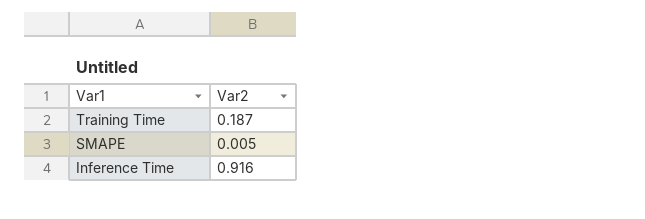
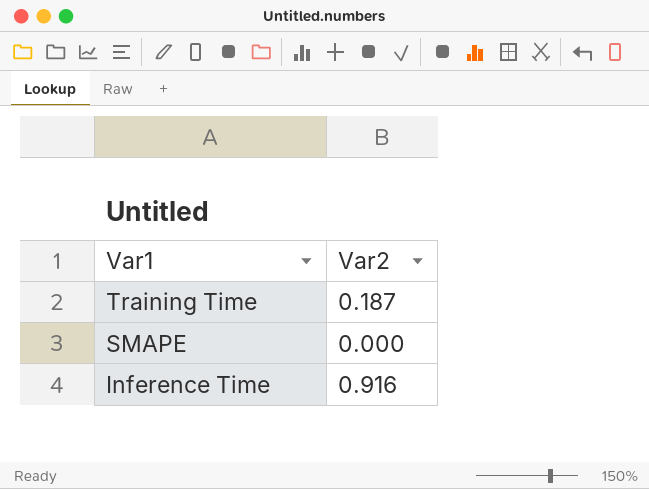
SMAPE | Var2: 0.005 -> 0.000

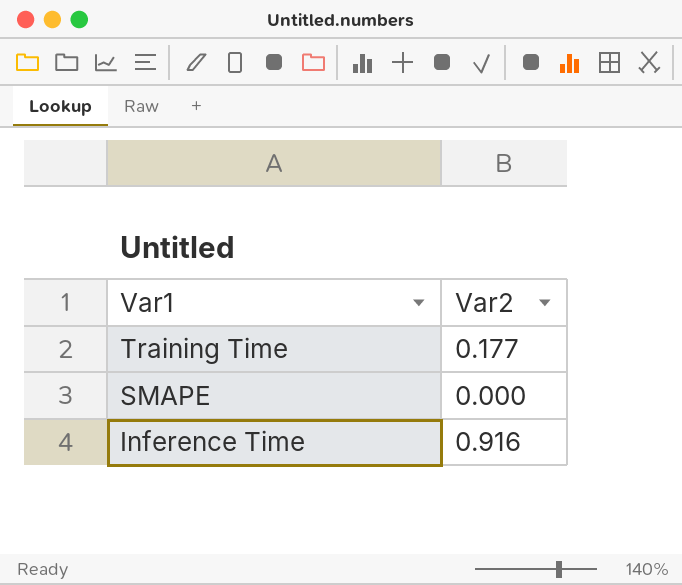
Training Time | Var2: 0.187 -> 0.177

